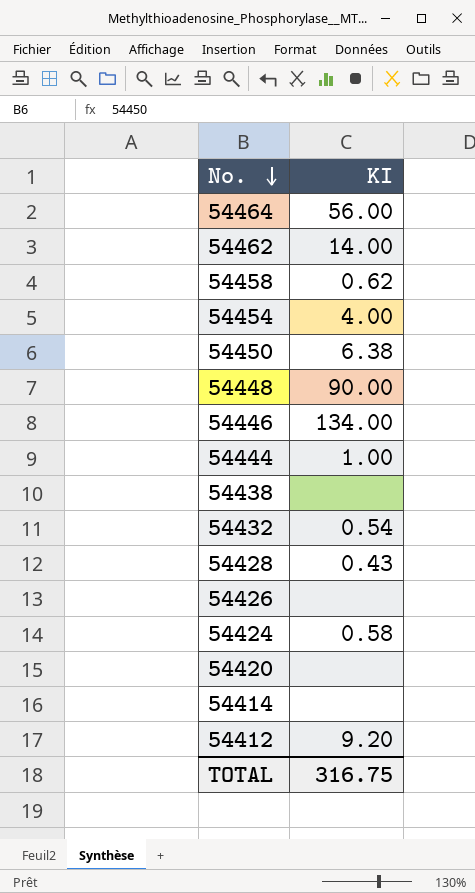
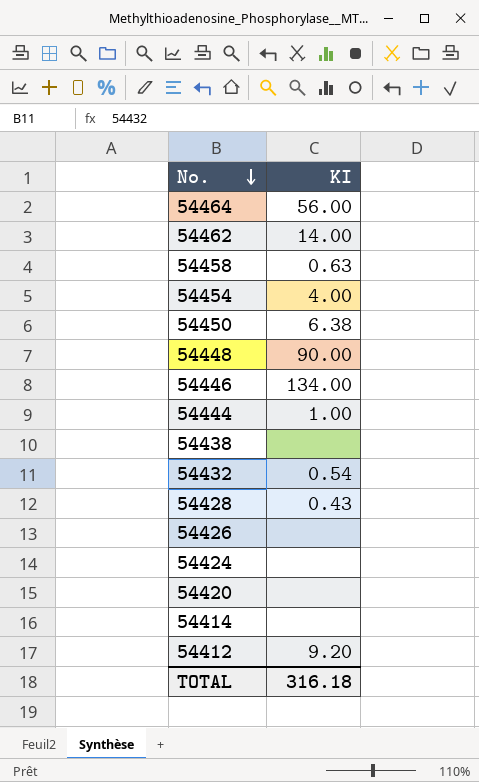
54458 | KI: 0.62 -> 0.63
54424 | KI: 0.58 -> none
TOTAL | KI: 316.75 -> 316.18

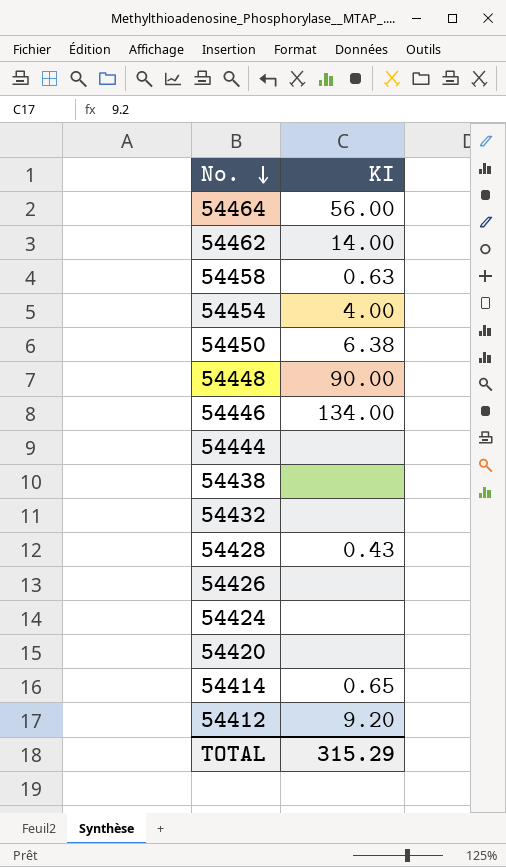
54444 | KI: 1.00 -> none
54432 | KI: 0.54 -> none
54414 | KI: none -> 0.65
TOTAL | KI: 316.18 -> 315.29

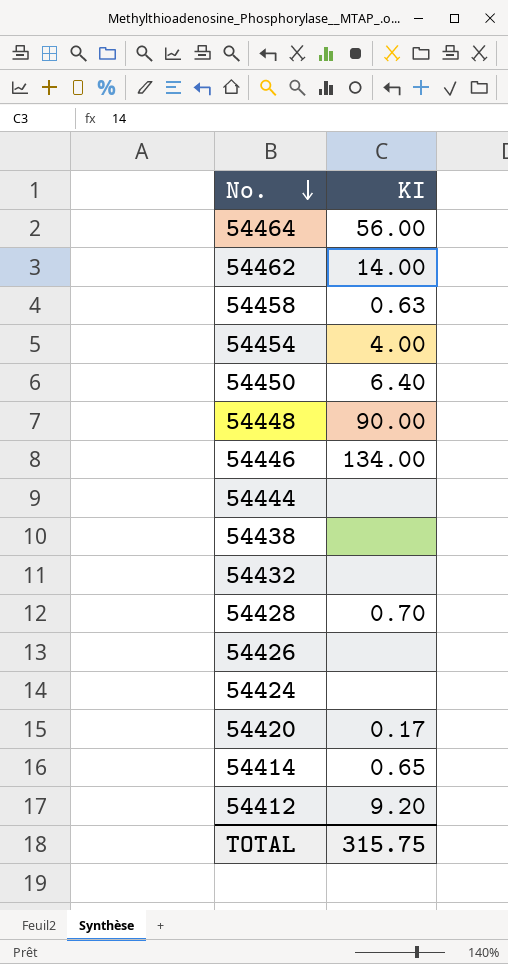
54450 | KI: 6.38 -> 6.40
54428 | KI: 0.43 -> 0.70
54420 | KI: none -> 0.17
TOTAL | KI: 315.29 -> 315.75

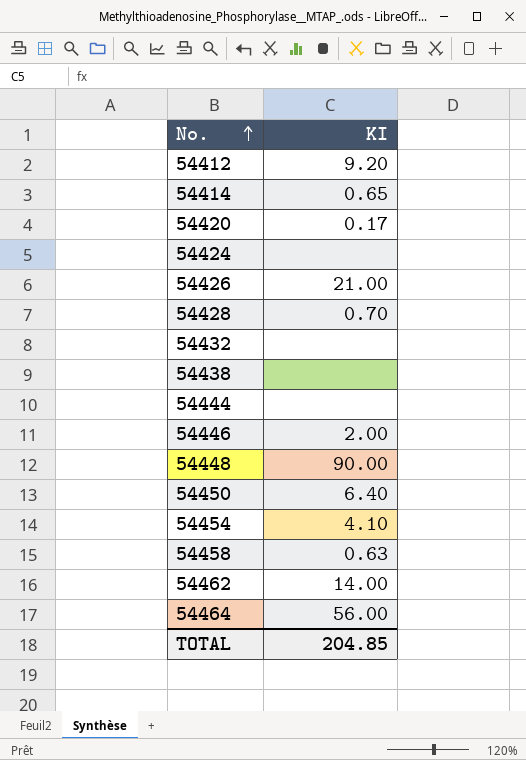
row order: No. descending -> No. ascending
54426 | KI: none -> 21.00
54446 | KI: 134.00 -> 2.00
54454 | KI: 4.00 -> 4.10
TOTAL | KI: 315.75 -> 204.85

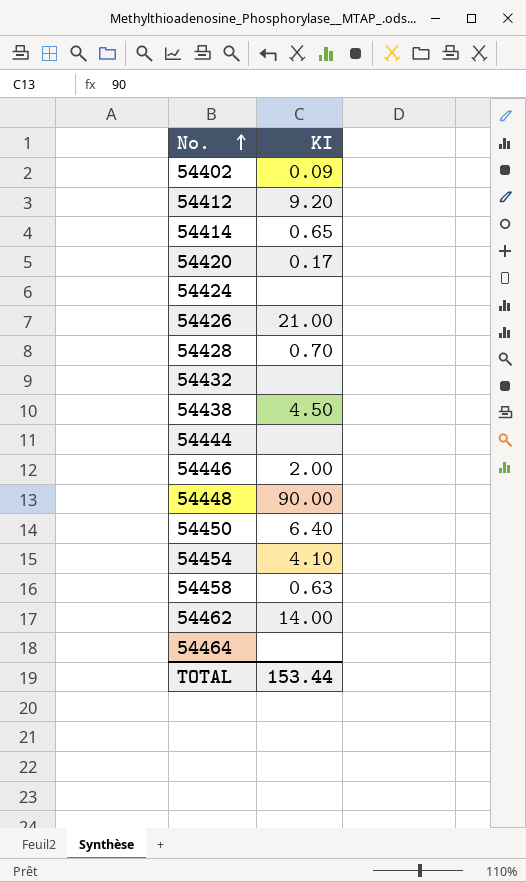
row 54402: none -> 0.09
54438 | KI: none -> 4.50
54464 | KI: 56.00 -> none
TOTAL | KI: 204.85 -> 153.44

